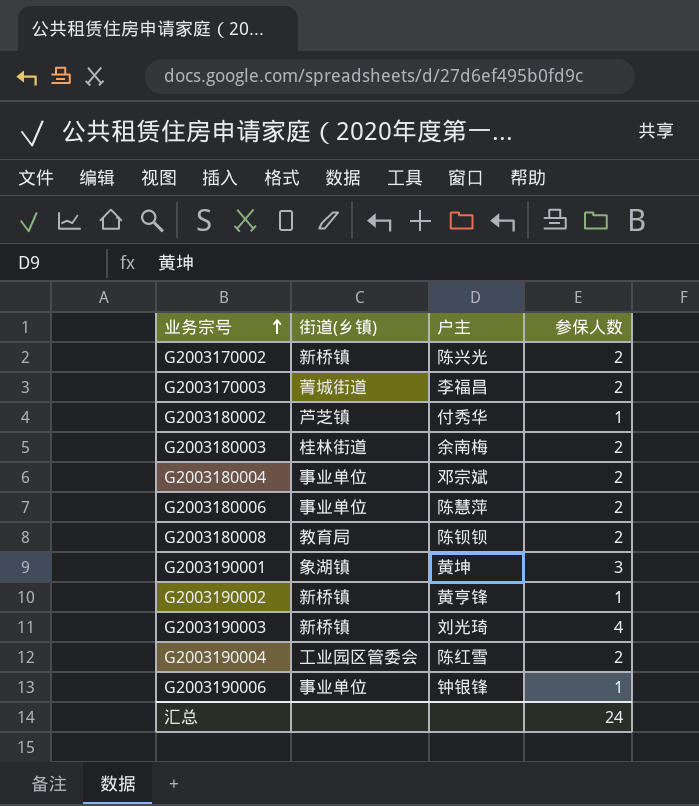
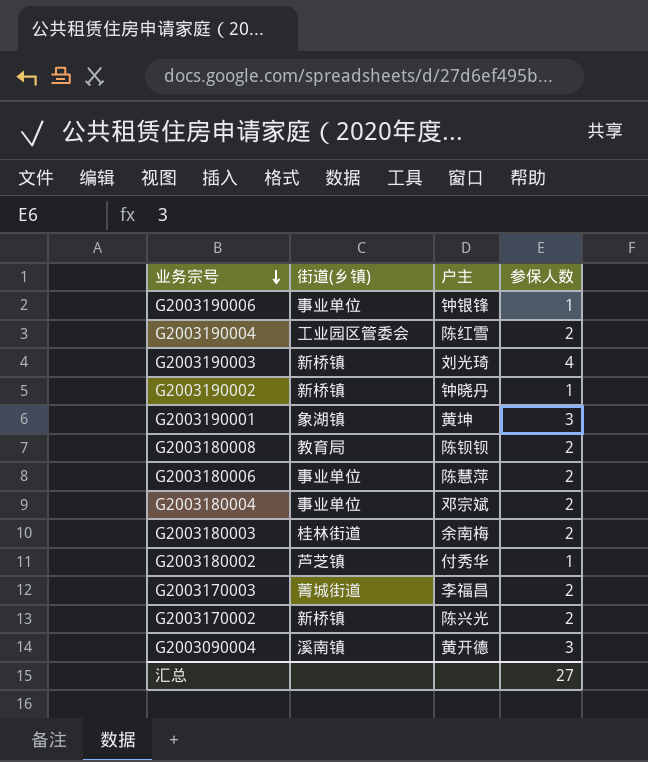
row order: 业务宗号 ascending -> 业务宗号 descending
G2003190002 | 户主: 黄亨锋 -> 钟晓丹
row G2003090004: none -> 溪南镇 | 黄开德 | 3
汇总 | 参保人数: 24 -> 27

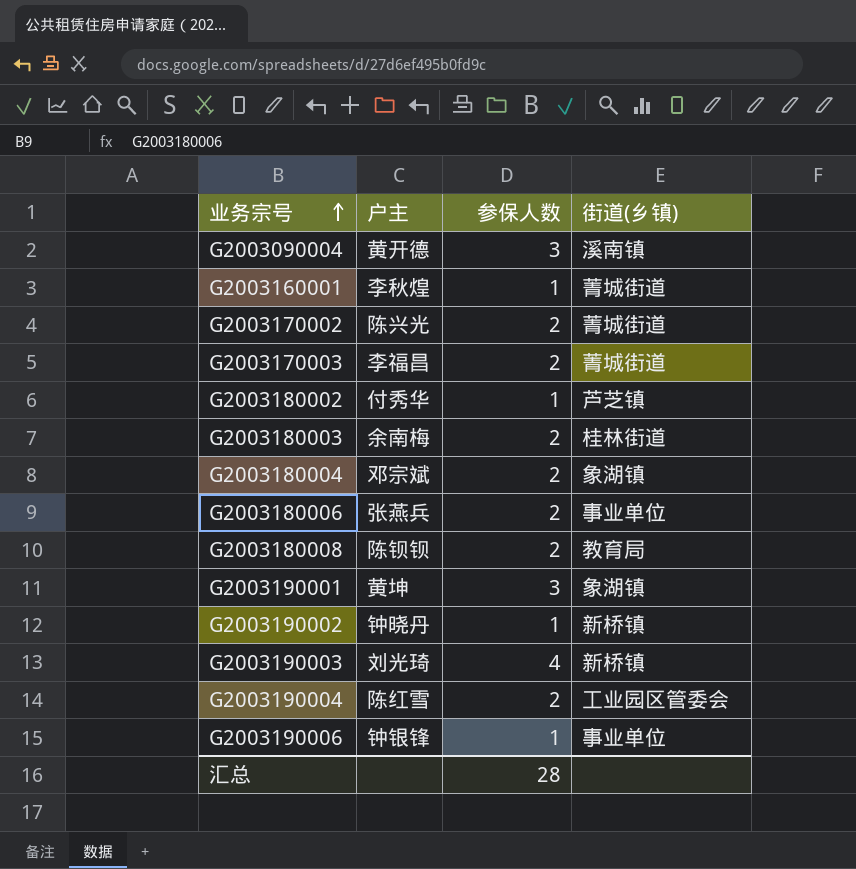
row order: 业务宗号 descending -> 业务宗号 ascending
column 街道(乡镇) | position: 2 -> 4
row G2003160001: none -> 李秋煌 | 1 | 菁城街道
G2003170002 | 街道(乡镇): 新桥镇 -> 菁城街道
G2003180004 | 街道(乡镇): 事业单位 -> 象湖镇
G2003180006 | 户主: 陈慧萍 -> 张燕兵
汇总 | 参保人数: 27 -> 28

